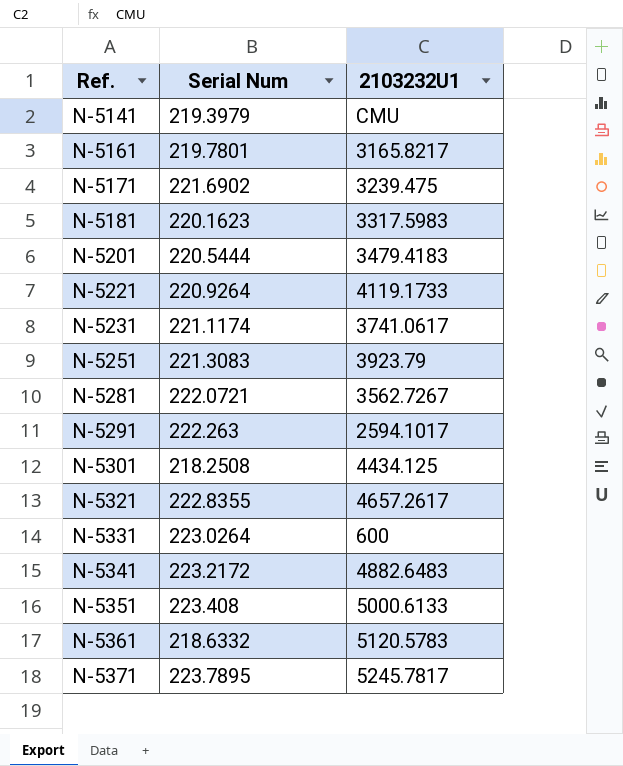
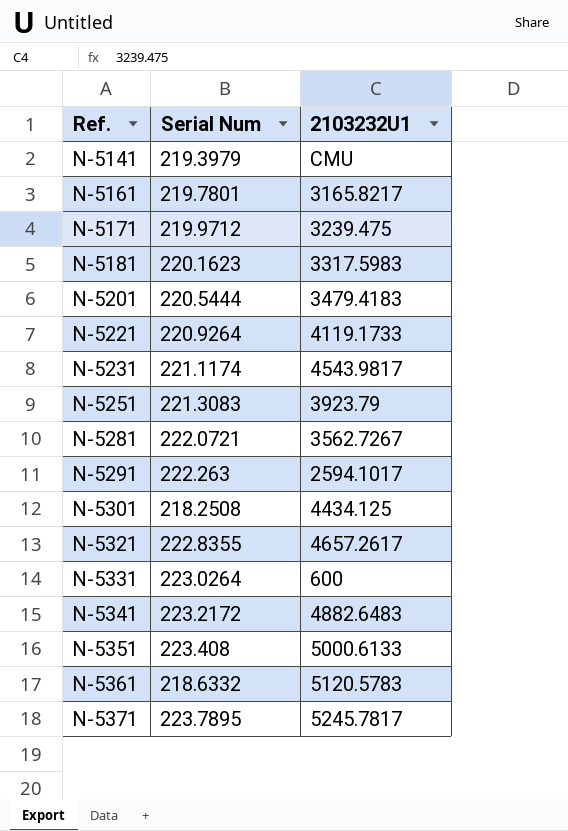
N-5171 | Serial Num: 221.6902 -> 219.9712
N-5231 | 2103232U1: 3741.0617 -> 4543.9817

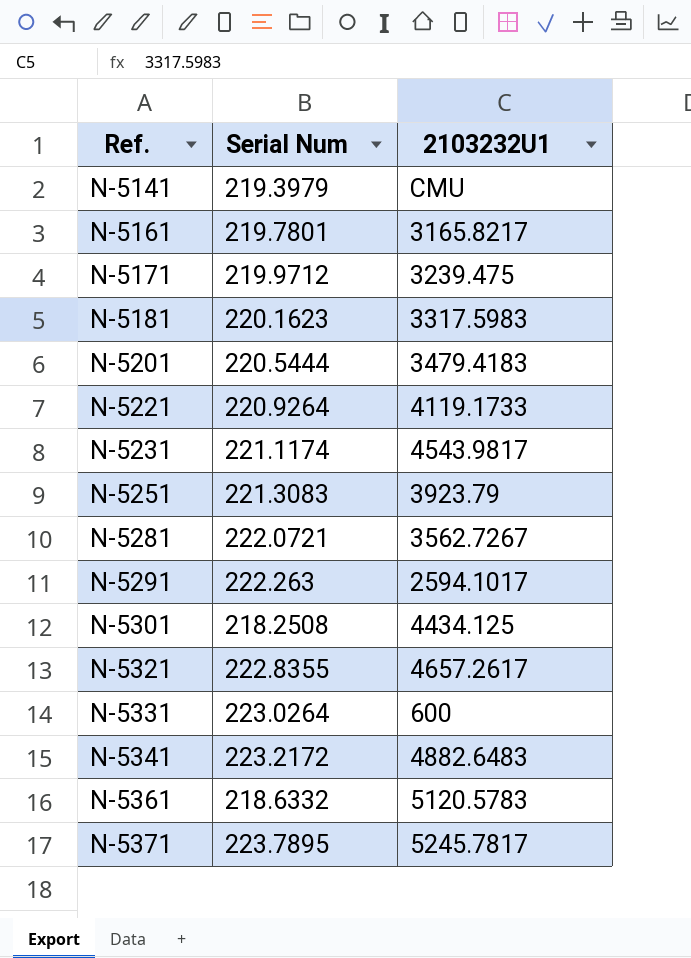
row N-5351: 223.408 | 5000.6133 -> none

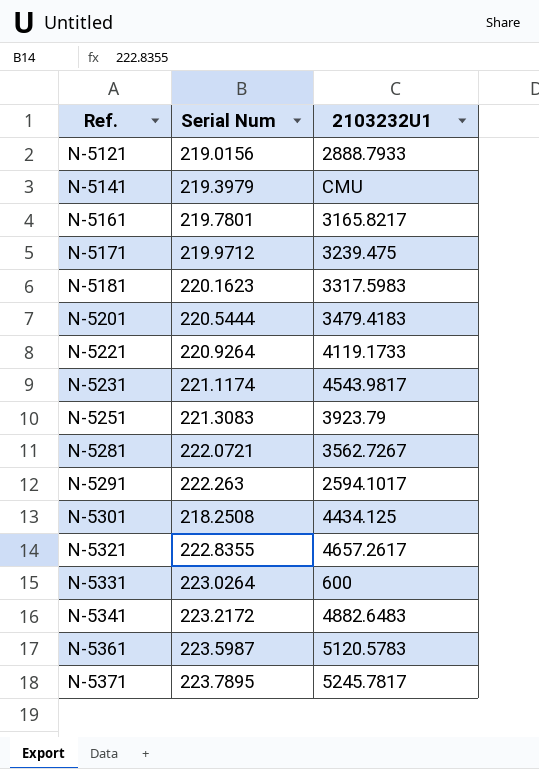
row N-5121: none -> 219.0156 | 2888.7933
N-5361 | Serial Num: 218.6332 -> 223.5987

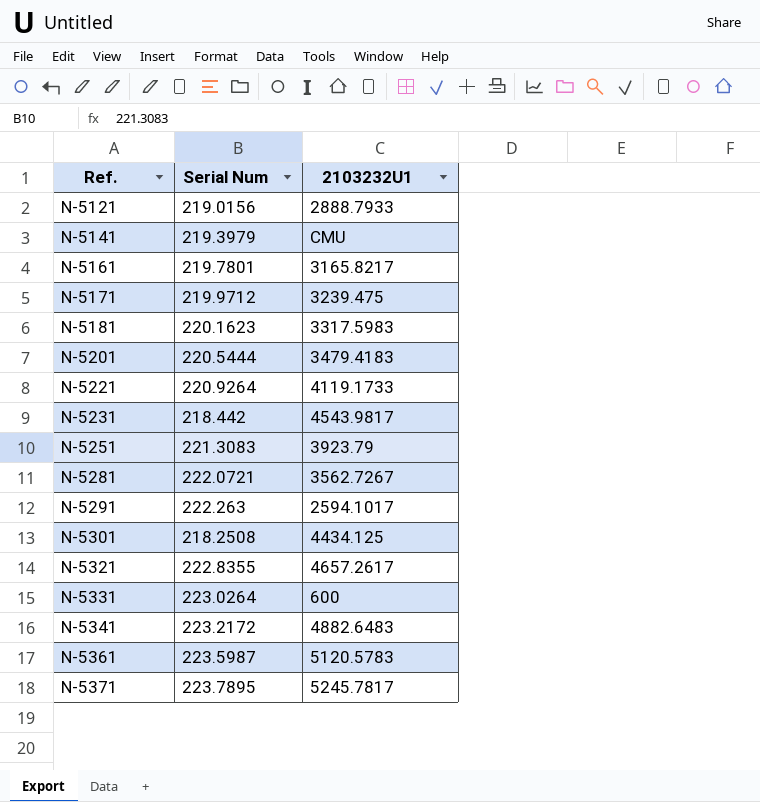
N-5231 | Serial Num: 221.1174 -> 218.442

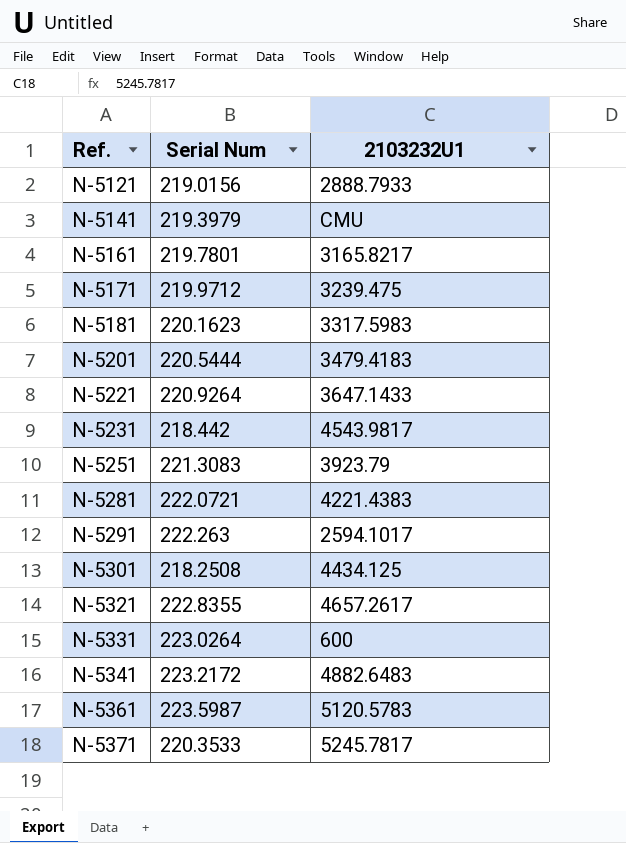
N-5221 | 2103232U1: 4119.1733 -> 3647.1433
N-5281 | 2103232U1: 3562.7267 -> 4221.4383
N-5371 | Serial Num: 223.7895 -> 220.3533

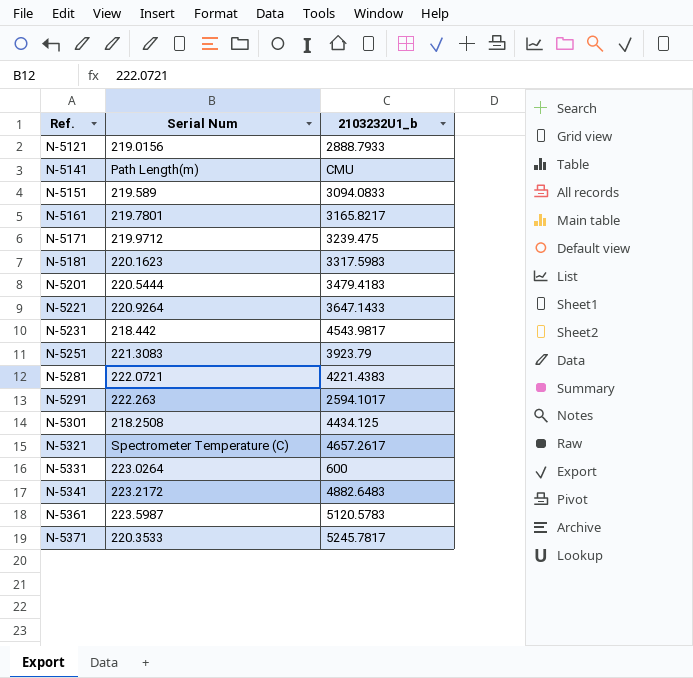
column name: 2103232U1 -> 2103232U1_b
N-5141 | Serial Num: 219.3979 -> Path Length(m)
row N-5151: none -> 219.589 | 3094.0833
N-5321 | Serial Num: 222.8355 -> Spectrometer Temperature (C)

